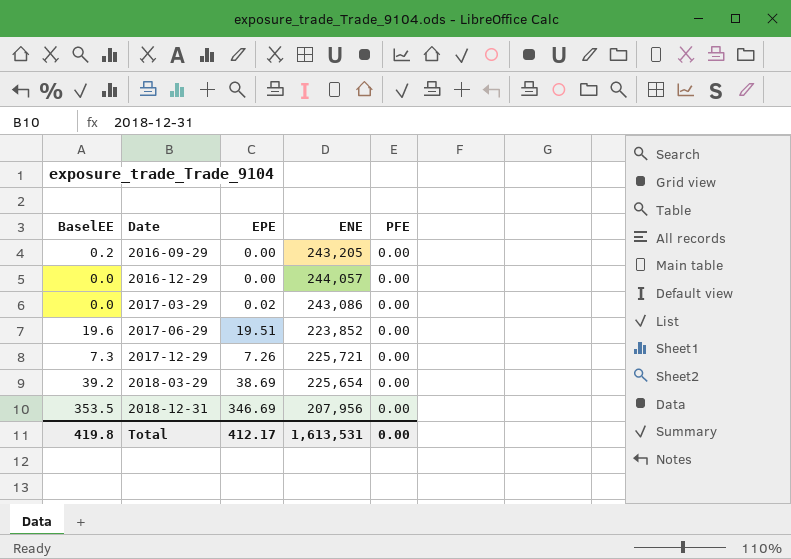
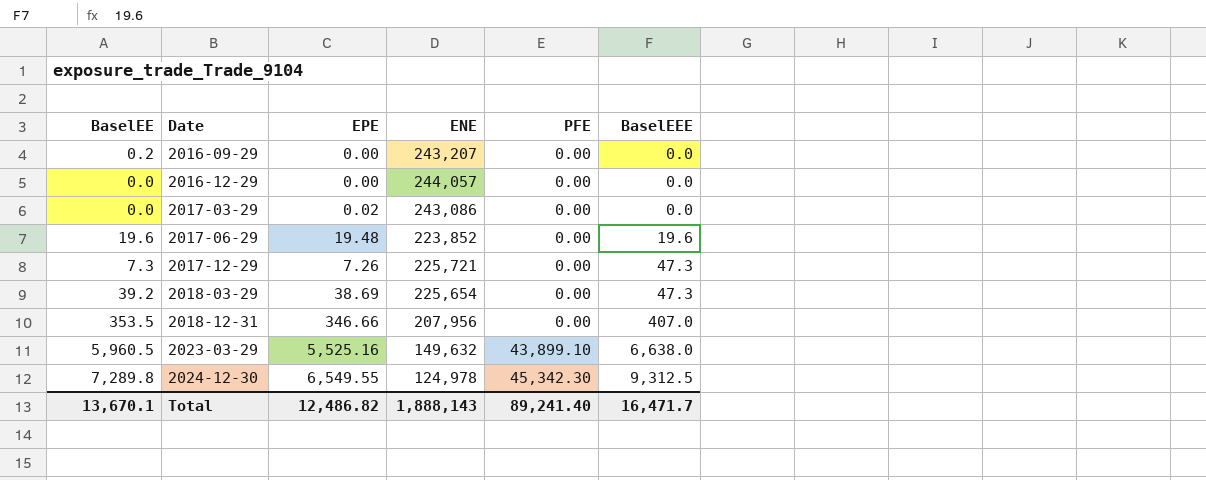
column BaselEEE | position: none -> 6
2016-09-29 | ENE: 243,205 -> 243,207
2017-06-29 | EPE: 19.51 -> 19.48
2018-12-31 | EPE: 346.69 -> 346.66
row 2023-03-29: none -> 5,960.5 | 5,525.16 | 149,632 | 43,899.10 | 6,638.0
row 2024-12-30: none -> 7,289.8 | 6,549.55 | 124,978 | 45,342.30 | 9,312.5
Total | BaselEE: 419.8 -> 13,670.1
Total | EPE: 412.17 -> 12,486.82
Total | ENE: 1,613,531 -> 1,888,143
Total | PFE: 0.00 -> 89,241.40

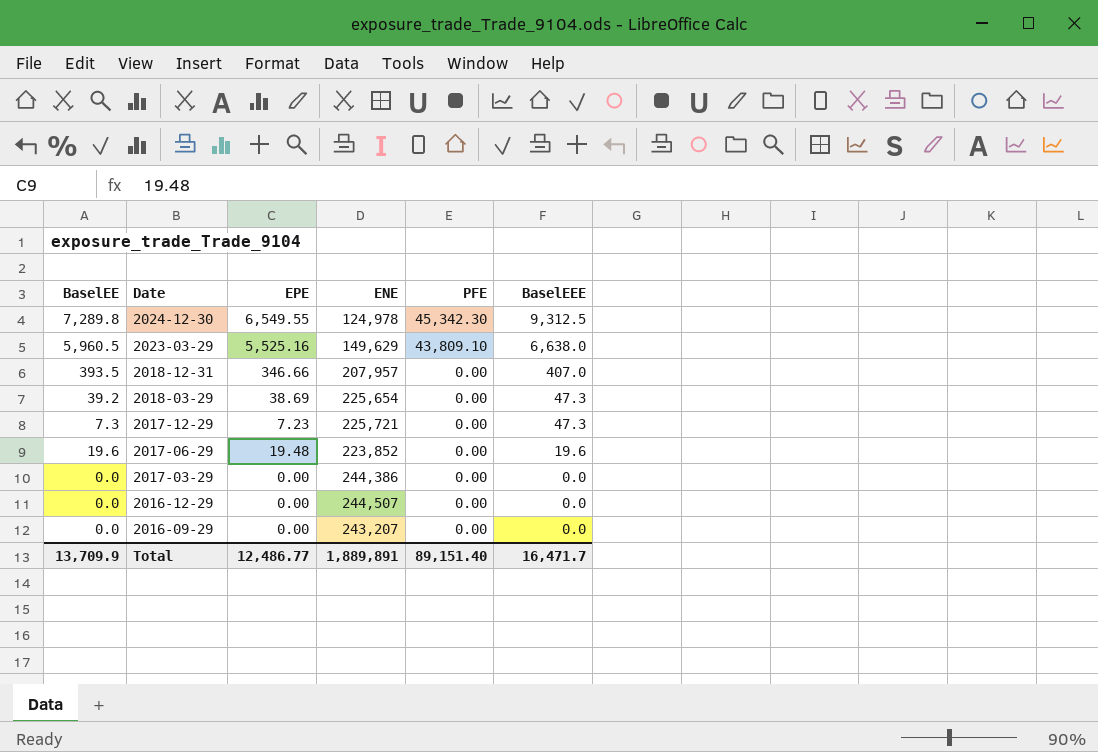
row order: Date ascending -> Date descending
2023-03-29 | ENE: 149,632 -> 149,629
2023-03-29 | PFE: 43,899.10 -> 43,809.10
2018-12-31 | BaselEE: 353.5 -> 393.5
2018-12-31 | ENE: 207,956 -> 207,957
2017-12-29 | EPE: 7.26 -> 7.23
2017-03-29 | EPE: 0.02 -> 0.00
2017-03-29 | ENE: 243,086 -> 244,386
2016-12-29 | ENE: 244,057 -> 244,507
2016-09-29 | BaselEE: 0.2 -> 0.0
Total | BaselEE: 13,670.1 -> 13,709.9
Total | EPE: 12,486.82 -> 12,486.77
Total | ENE: 1,888,143 -> 1,889,891
Total | PFE: 89,241.40 -> 89,151.40

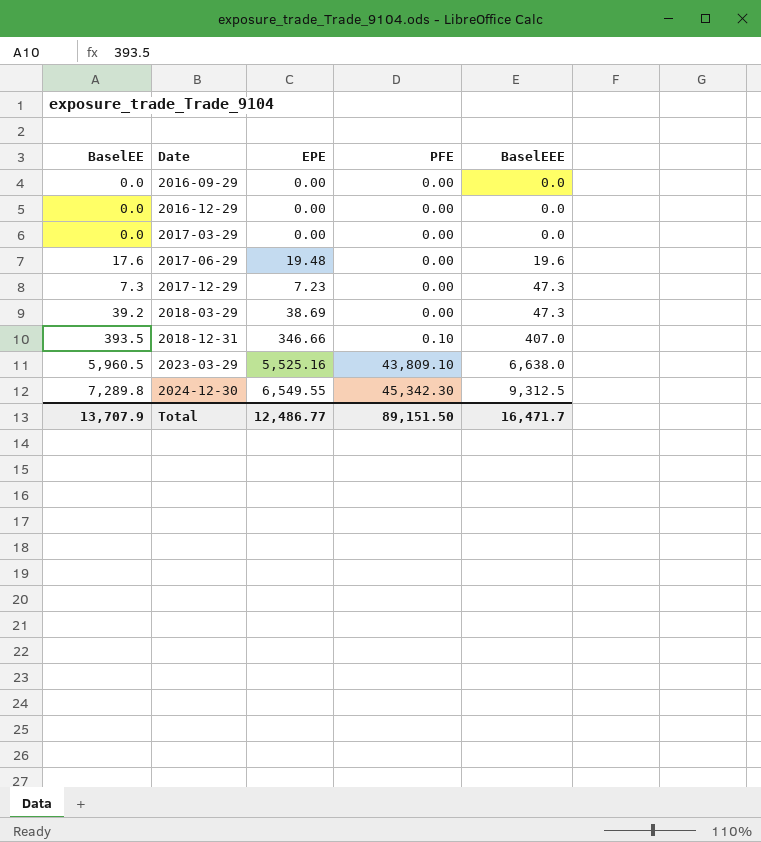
row order: Date descending -> Date ascending
column ENE | position: 4 -> none
2017-06-29 | BaselEE: 19.6 -> 17.6
2018-12-31 | PFE: 0.00 -> 0.10
Total | BaselEE: 13,709.9 -> 13,707.9
Total | PFE: 89,151.40 -> 89,151.50

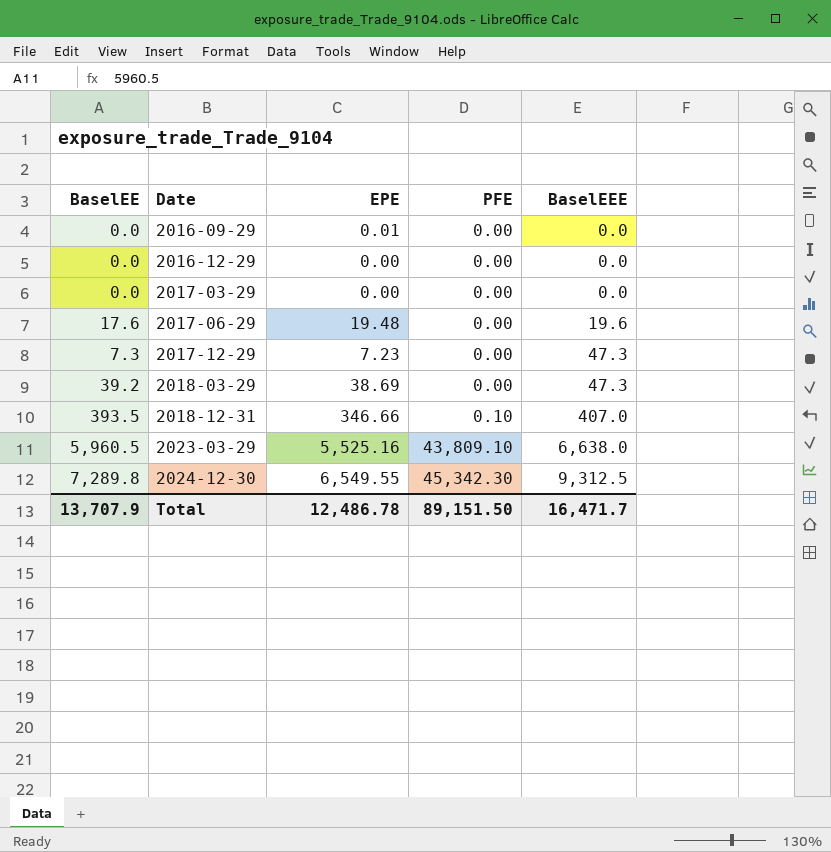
2016-09-29 | EPE: 0.00 -> 0.01
Total | EPE: 12,486.77 -> 12,486.78

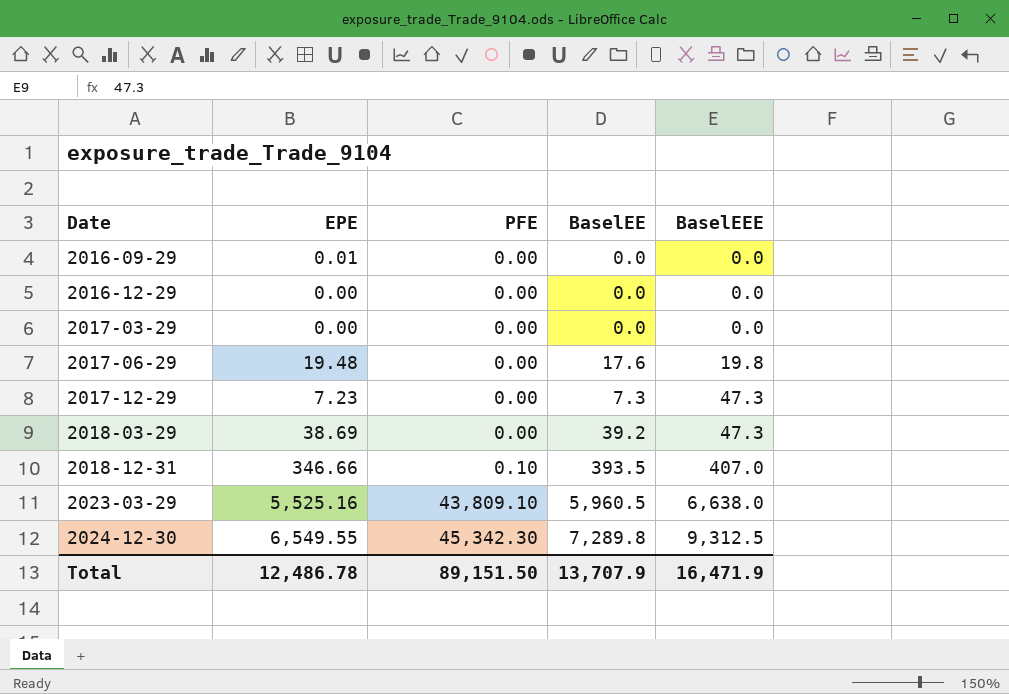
column BaselEE | position: 1 -> 4
2017-06-29 | BaselEEE: 19.6 -> 19.8
Total | BaselEEE: 16,471.7 -> 16,471.9

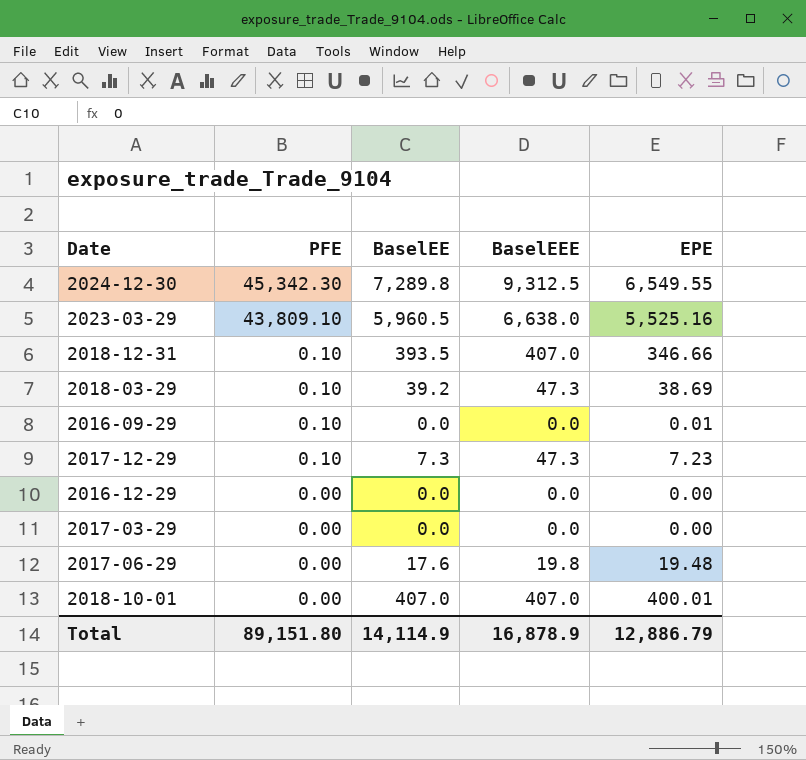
row order: Date ascending -> PFE descending
column EPE | position: 2 -> 5
2018-03-29 | PFE: 0.00 -> 0.10
2016-09-29 | PFE: 0.00 -> 0.10
2017-12-29 | PFE: 0.00 -> 0.10
row 2018-10-01: none -> 0.00 | 407.0 | 407.0 | 400.01
Total | PFE: 89,151.50 -> 89,151.80
Total | BaselEE: 13,707.9 -> 14,114.9
Total | BaselEEE: 16,471.9 -> 16,878.9
Total | EPE: 12,486.78 -> 12,886.79

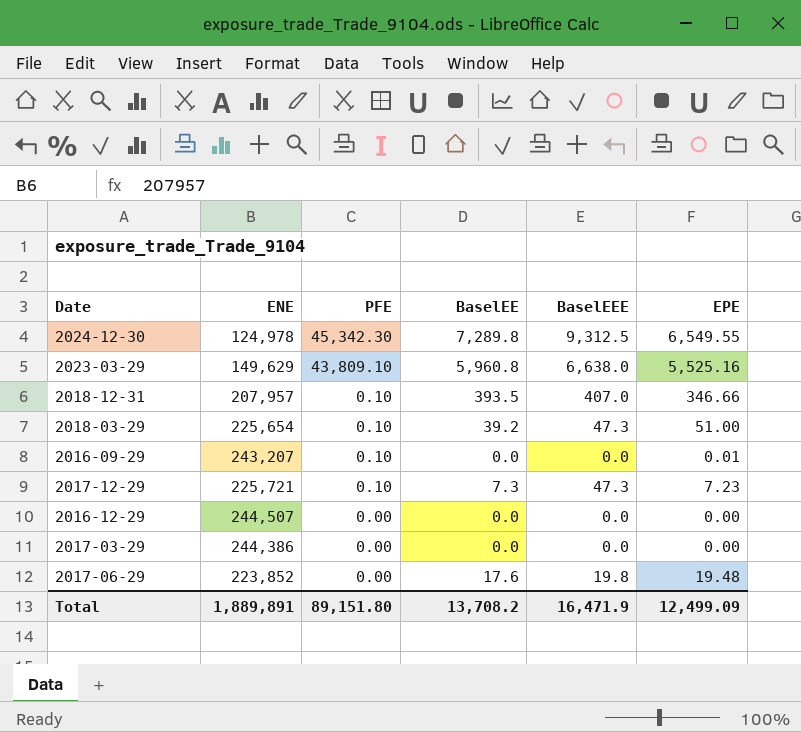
column ENE | position: none -> 2
row 2018-10-01: 0.00 | 407.0 | 407.0 | 400.01 -> none
2023-03-29 | BaselEE: 5,960.5 -> 5,960.8
2018-03-29 | EPE: 38.69 -> 51.00
Total | BaselEE: 14,114.9 -> 13,708.2
Total | BaselEEE: 16,878.9 -> 16,471.9
Total | EPE: 12,886.79 -> 12,499.09

